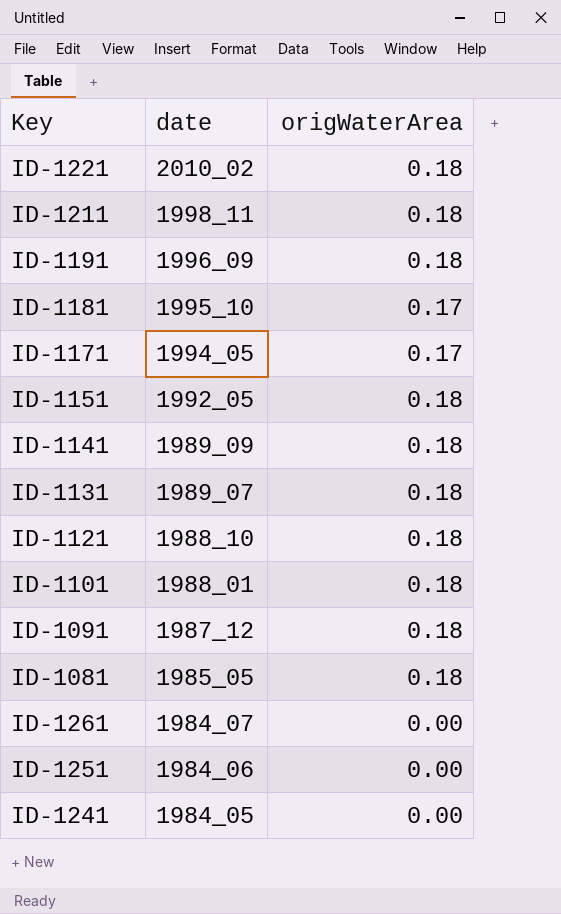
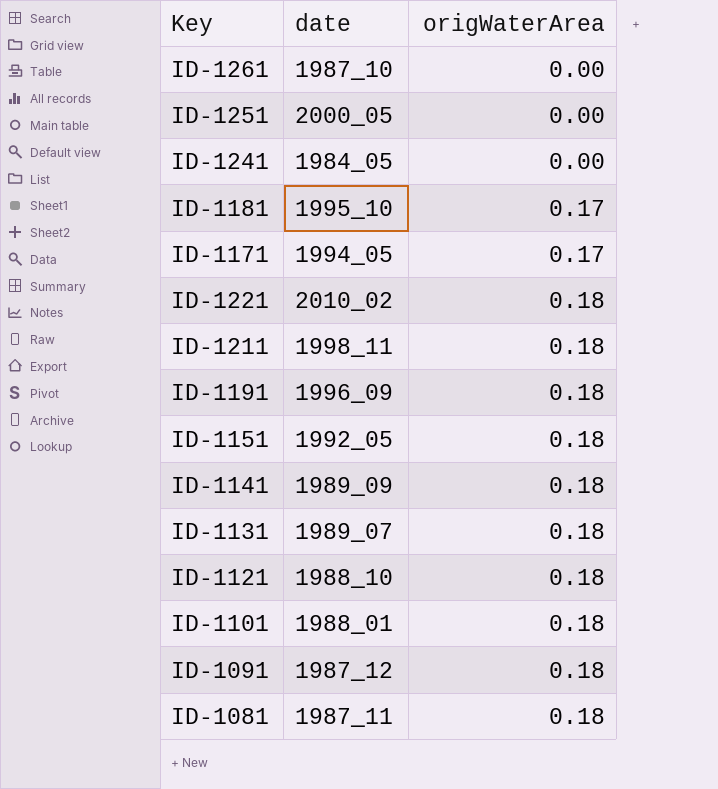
row order: date descending -> origWaterArea ascending
ID-1261 | date: 1984_07 -> 1987_10
ID-1251 | date: 1984_06 -> 2000_05
ID-1081 | date: 1985_05 -> 1987_11

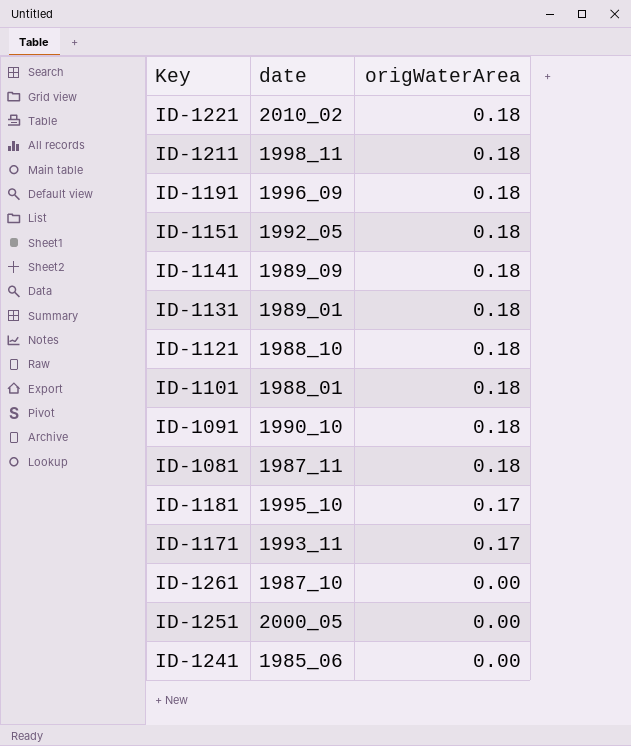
row order: origWaterArea ascending -> origWaterArea descending
ID-1131 | date: 1989_07 -> 1989_01
ID-1091 | date: 1987_12 -> 1990_10
ID-1171 | date: 1994_05 -> 1993_11
ID-1241 | date: 1984_05 -> 1985_06

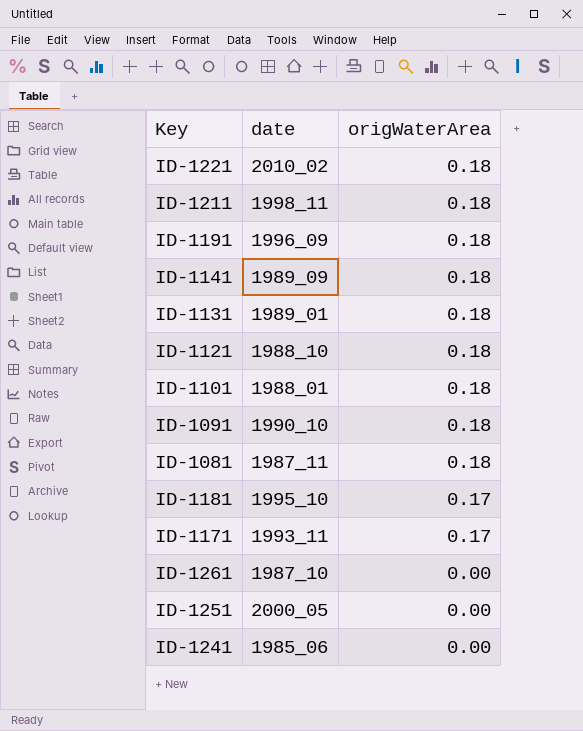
row ID-1151: 1992_05 | 0.18 -> none

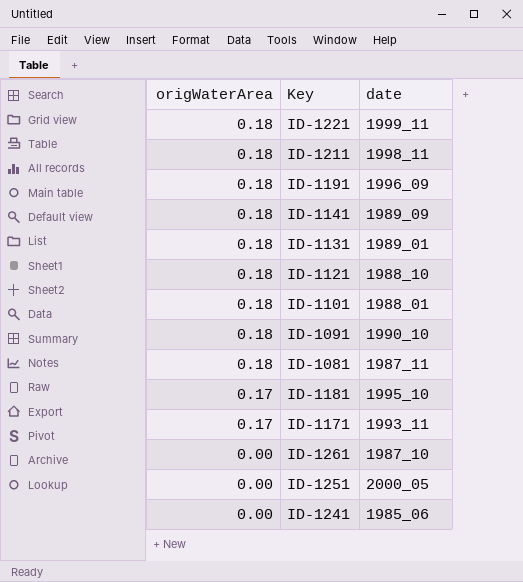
column origWaterArea | position: 3 -> 1
ID-1221 | date: 2010_02 -> 1999_11

